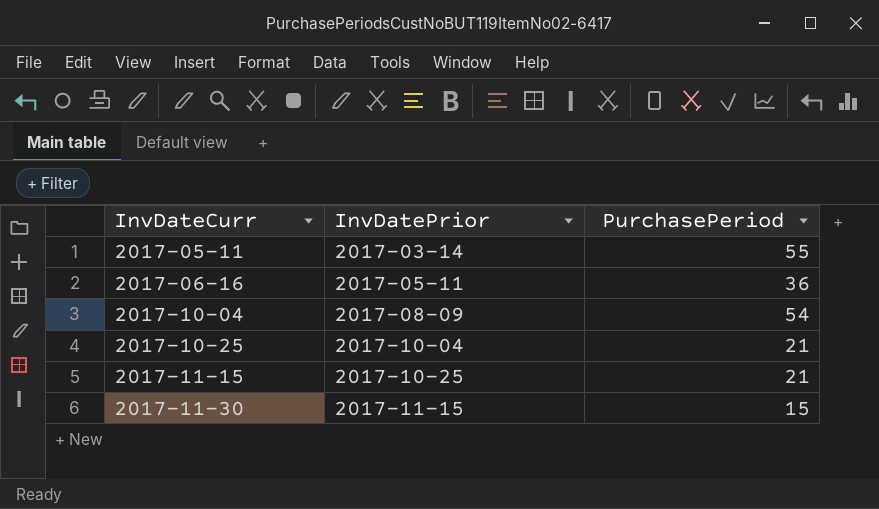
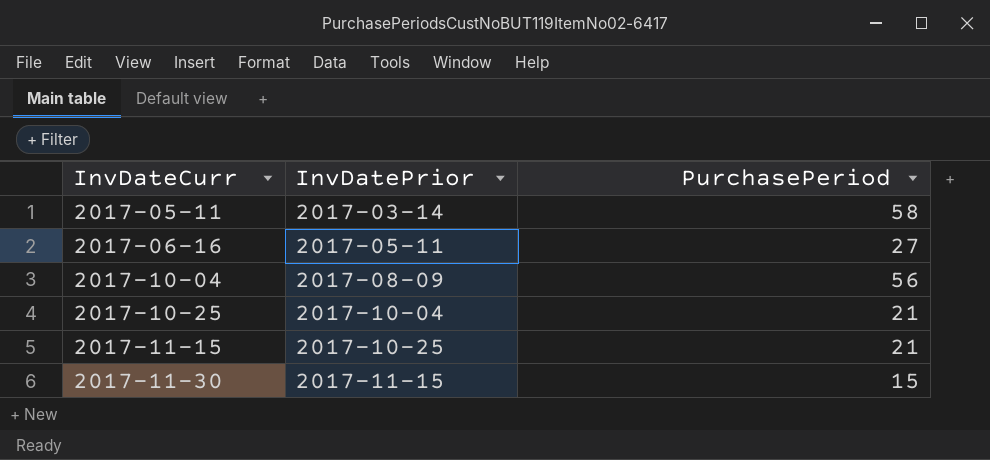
2017-05-11 | PurchasePeriod: 55 -> 58
2017-06-16 | PurchasePeriod: 36 -> 27
2017-10-04 | PurchasePeriod: 54 -> 56

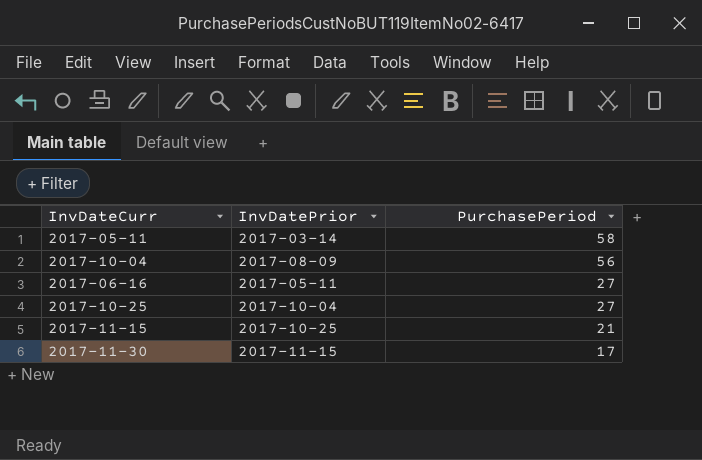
row order: InvDateCurr ascending -> PurchasePeriod descending
2017-10-25 | PurchasePeriod: 21 -> 27
2017-11-30 | PurchasePeriod: 15 -> 17

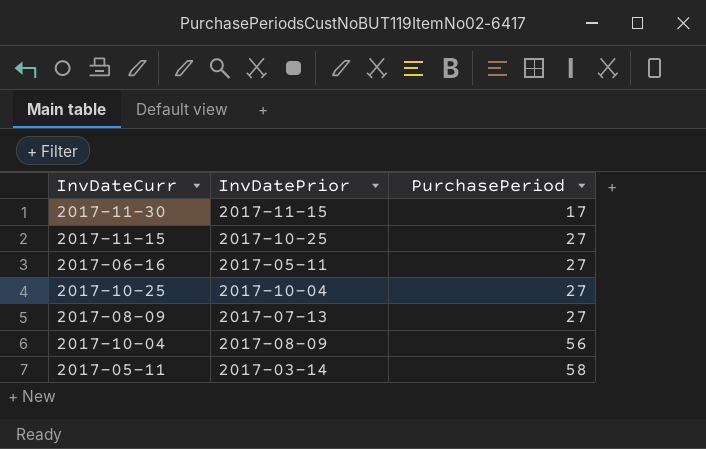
row order: PurchasePeriod descending -> PurchasePeriod ascending
2017-11-15 | PurchasePeriod: 21 -> 27
row 2017-08-09: none -> 2017-07-13 | 27

